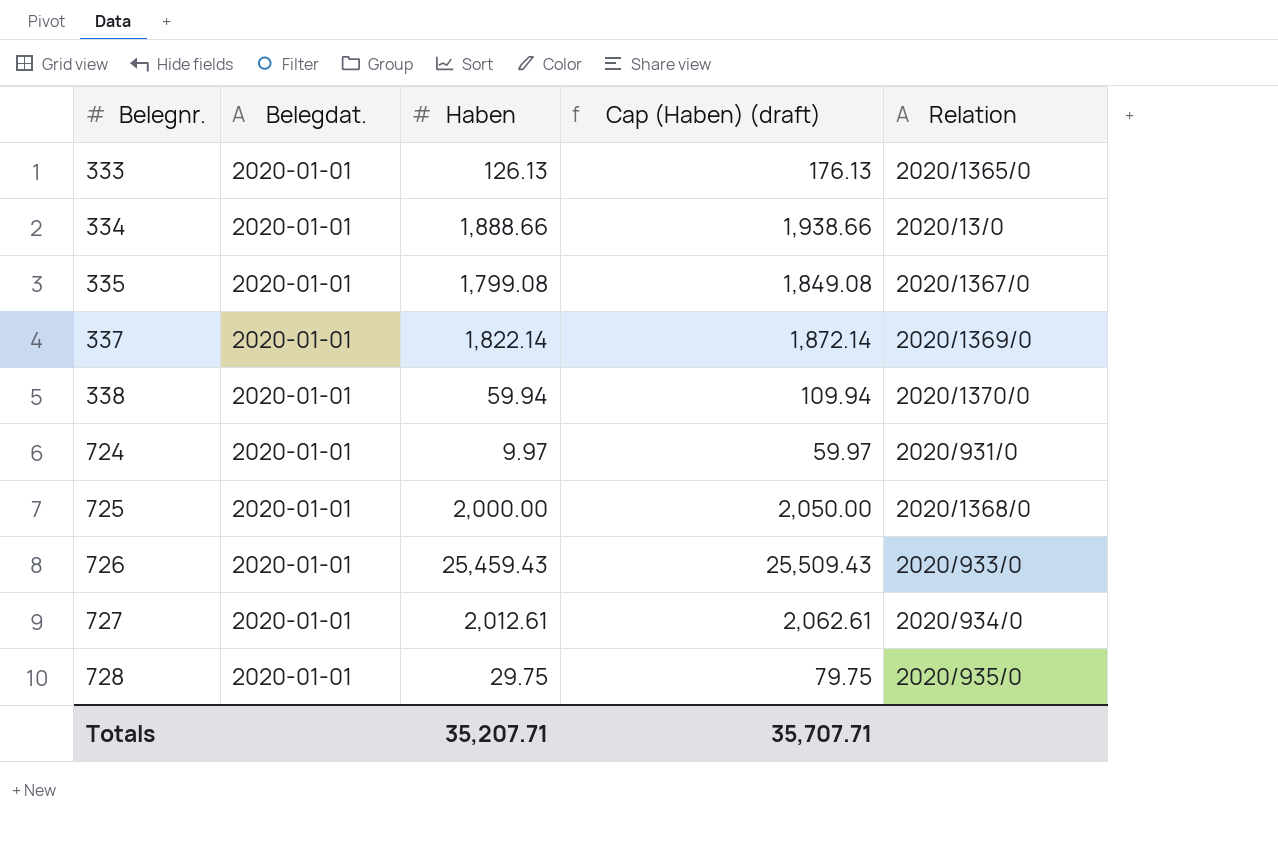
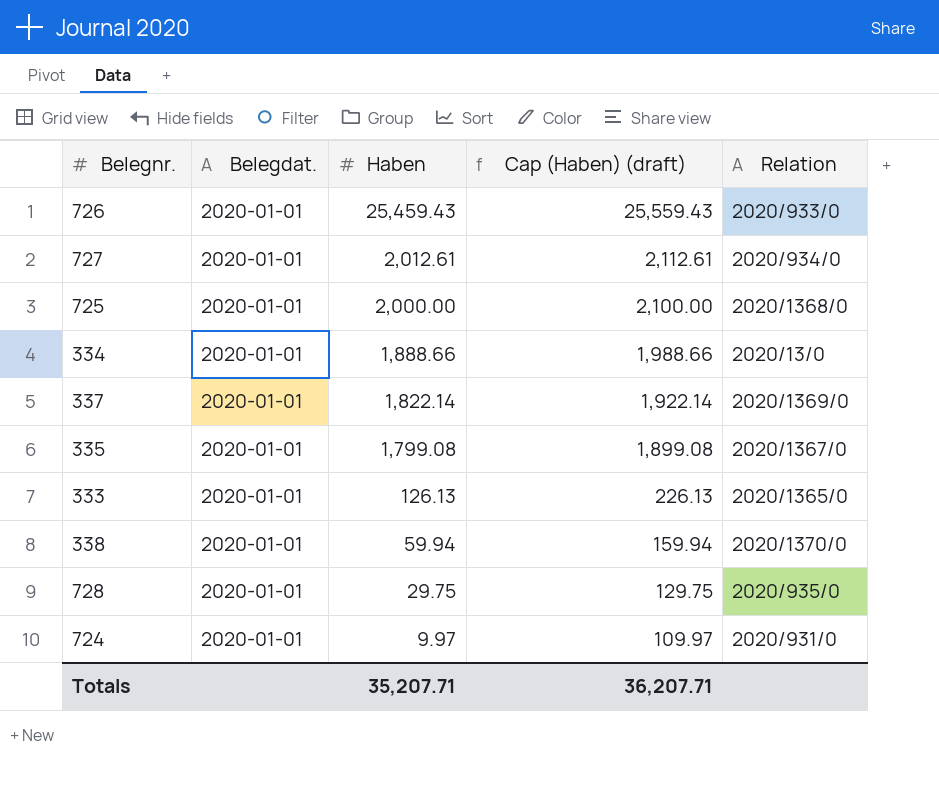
row order: Belegnr. ascending -> Haben descending
column Cap (Haben) (draft) | formula: [Haben] + 50 -> [Haben] + 100
Totals | Cap (Haben) (draft): 35,707.71 -> 36,207.71

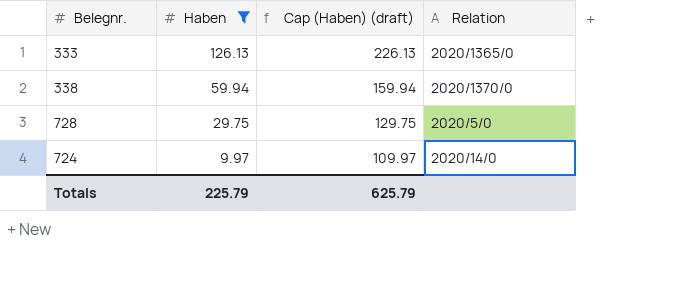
filter: none -> Haben <= 126.13
column Belegdat. | position: 2 -> none
728 | Relation: 2020/935/0 -> 2020/5/0
724 | Relation: 2020/931/0 -> 2020/14/0
Totals | Haben: 35,207.71 -> 225.79
Totals | Cap (Haben) (draft): 36,207.71 -> 625.79

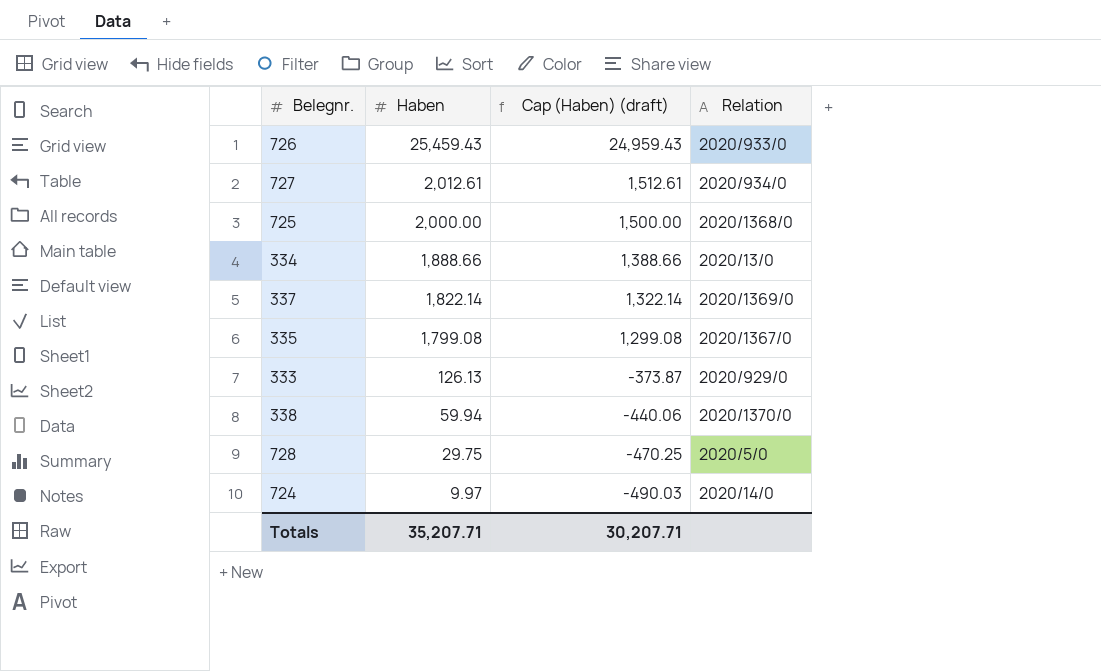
filter: Haben <= 126.13 -> none
column Cap (Haben) (draft) | formula: [Haben] + 100 -> [Haben] - 500
333 | Relation: 2020/1365/0 -> 2020/929/0
Totals | Haben: 225.79 -> 35,207.71
Totals | Cap (Haben) (draft): 625.79 -> 30,207.71

